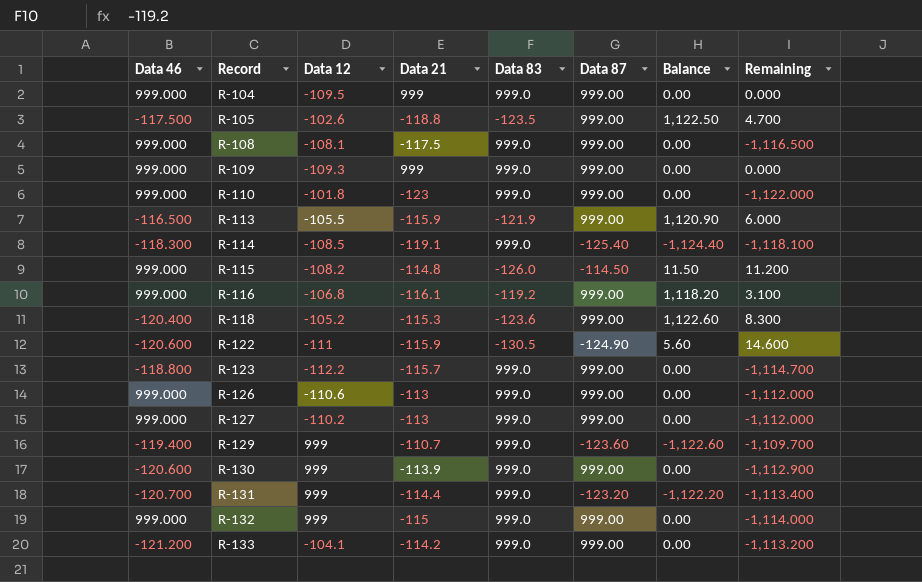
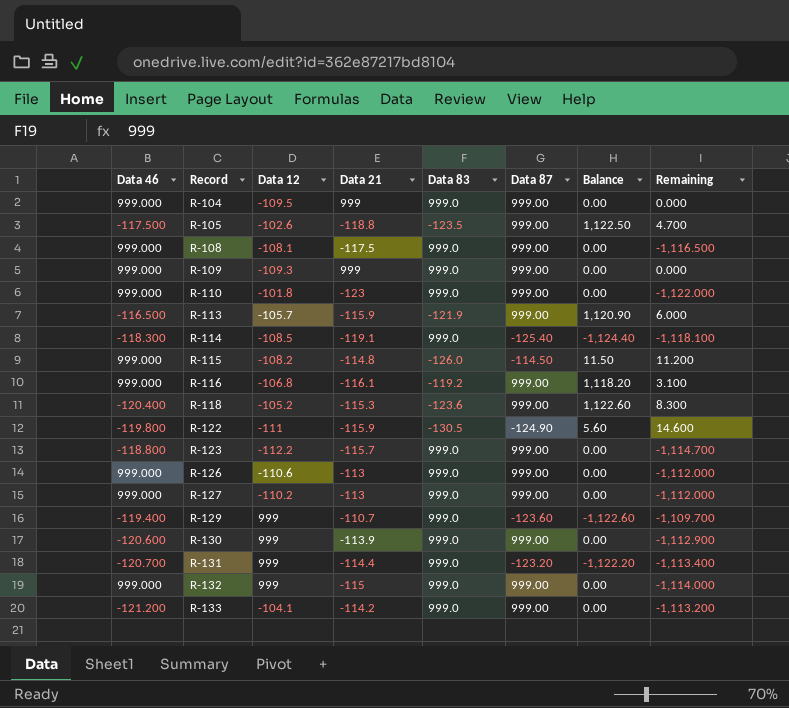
R-113 | Data 12: -105.5 -> -105.7
R-122 | Data 46: -120.600 -> -119.800

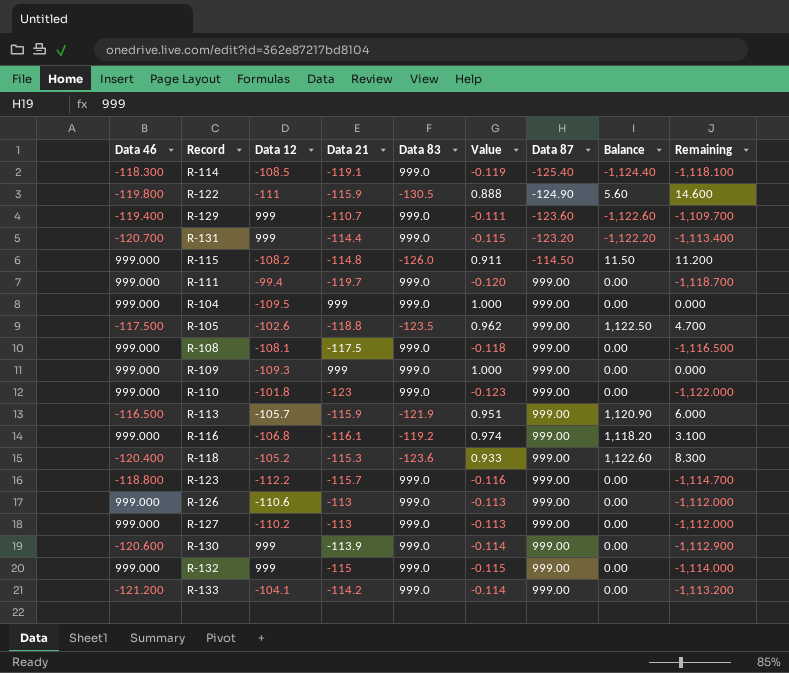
row order: Record ascending -> Data 87 ascending
column Value | formula: none -> [Data 21] / [Data 83]
row R-111: none -> 999.000 | -99.4 | -119.7 | 999.0 | -0.120 | 999.00 | 0.00 | -1,118.700

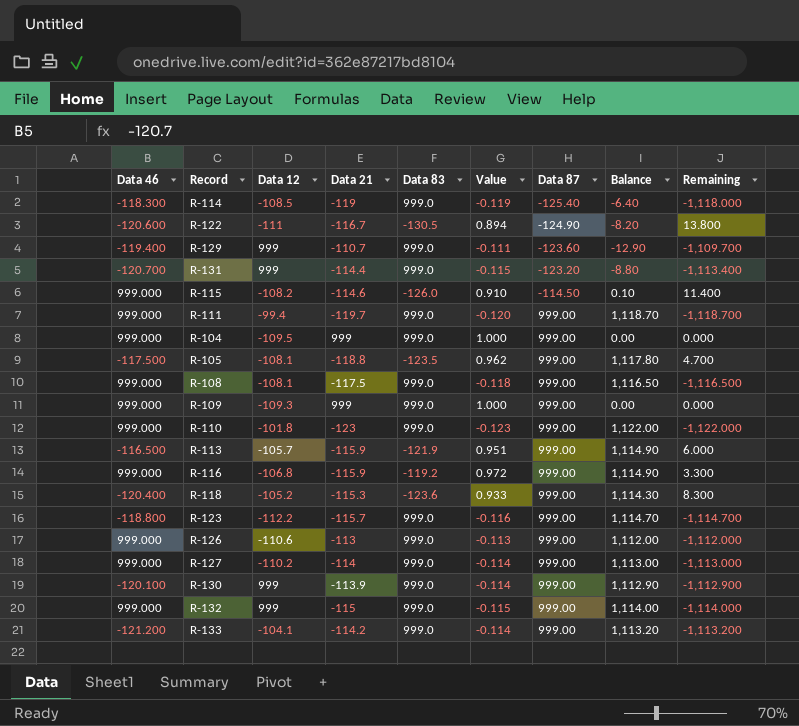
column Balance | formula: [Data 87] - [Data 83] -> [Data 87] - [Data 21]
R-114 | Data 21: -119.1 -> -119
R-114 | Remaining: -1,118.100 -> -1,118.000
R-122 | Data 46: -119.800 -> -120.600
R-122 | Data 21: -115.9 -> -116.7
R-122 | Value: 0.888 -> 0.894
R-122 | Remaining: 14.600 -> 13.800
R-115 | Data 21: -114.8 -> -114.6
R-115 | Value: 0.911 -> 0.910
R-115 | Remaining: 11.200 -> 11.400
R-105 | Data 12: -102.6 -> -108.1
R-116 | Data 21: -116.1 -> -115.9
R-116 | Value: 0.974 -> 0.972
R-116 | Remaining: 3.100 -> 3.300
R-127 | Data 21: -113 -> -114
R-127 | Value: -0.113 -> -0.114
R-127 | Remaining: -1,112.000 -> -1,113.000
R-130 | Data 46: -120.600 -> -120.100

